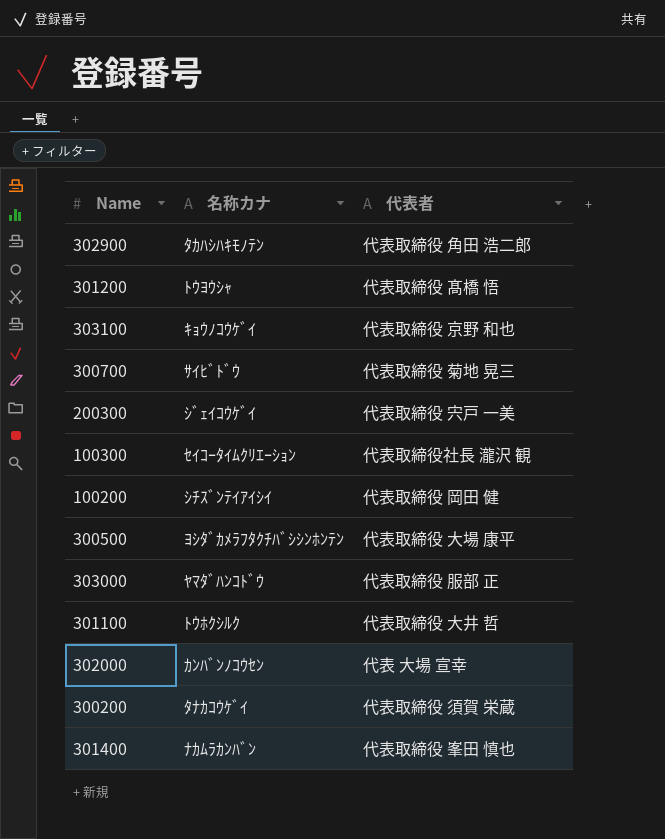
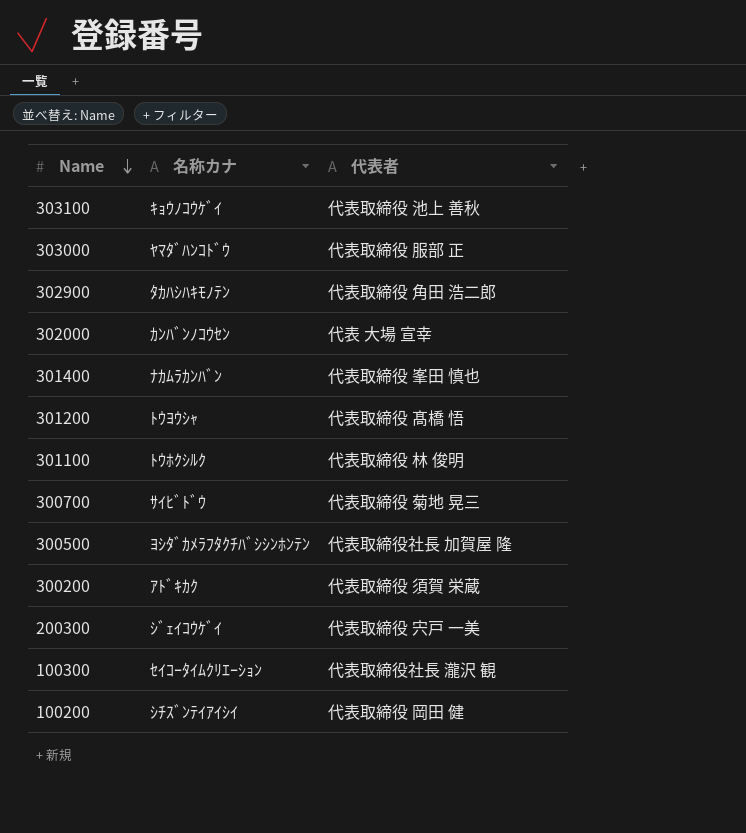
row order: none -> Name descending
303100 | 代表者: 代表取締役 京野 和也 -> 代表取締役 池上 善秋
301100 | 代表者: 代表取締役 大井 哲 -> 代表取締役 林 俊明
300500 | 代表者: 代表取締役 大場 康平 -> 代表取締役社長 加賀屋 隆
300200 | 名称カナ: ﾀﾅｶｺｳｹﾞｲ -> ｱﾄﾞｷｶｸ

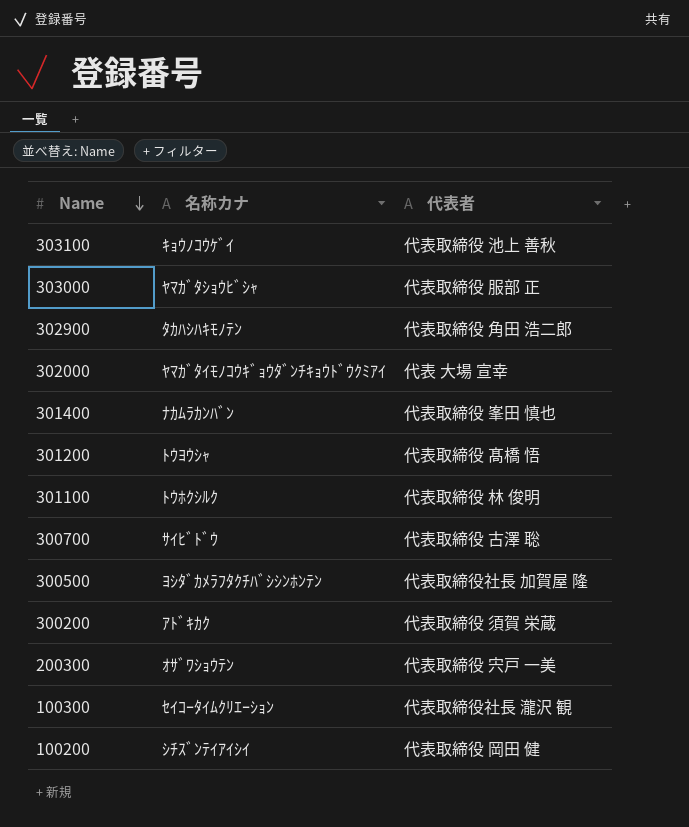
303000 | 名称カナ: ﾔﾏﾀﾞﾊﾝｺﾄﾞｳ -> ﾔﾏｶﾞﾀｼｮｳﾋﾞｼｬ
302000 | 名称カナ: ｶﾝﾊﾞﾝﾉｺｳｾﾝ -> ﾔﾏｶﾞﾀｲﾓﾉｺｳｷﾞｮｳﾀﾞﾝﾁｷｮｳﾄﾞｳｸﾐｱｲ
300700 | 代表者: 代表取締役 菊地 晃三 -> 代表取締役 古澤 聡
200300 | 名称カナ: ｼﾞｪｲｺｳｹﾞｲ -> ｵｻﾞﾜｼｮｳﾃﾝ

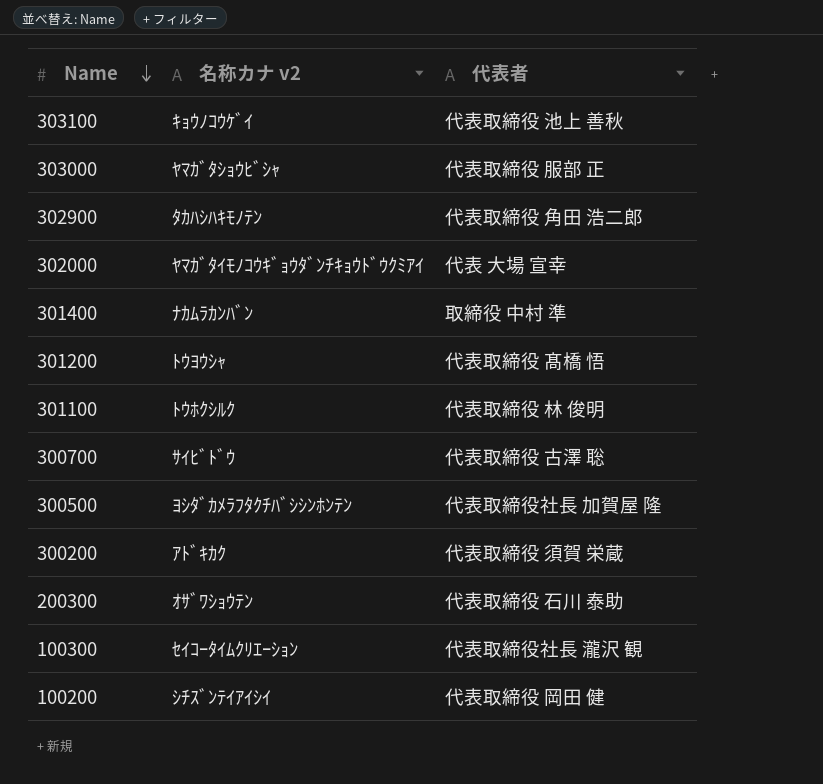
column name: 名称カナ -> 名称カナ v2
301400 | 代表者: 代表取締役 峯田 慎也 -> 取締役 中村 準
200300 | 代表者: 代表取締役 宍戸 一美 -> 代表取締役 石川 泰助

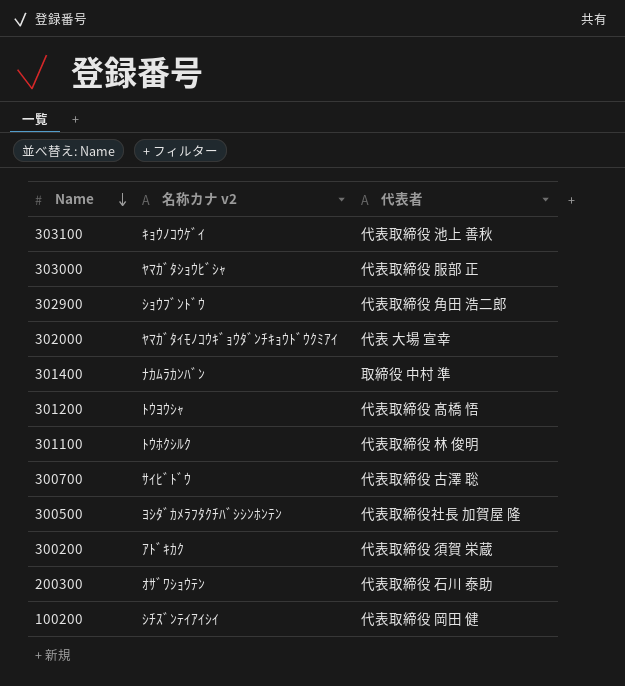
row 100300: ｾｲｺｰﾀｲﾑｸﾘｴｰｼｮﾝ | 代表取締役社長 瀧沢 観 -> none
302900 | 名称カナ v2: ﾀｶﾊｼﾊｷﾓﾉﾃﾝ -> ｼｮｳﾌﾞﾝﾄﾞｳ

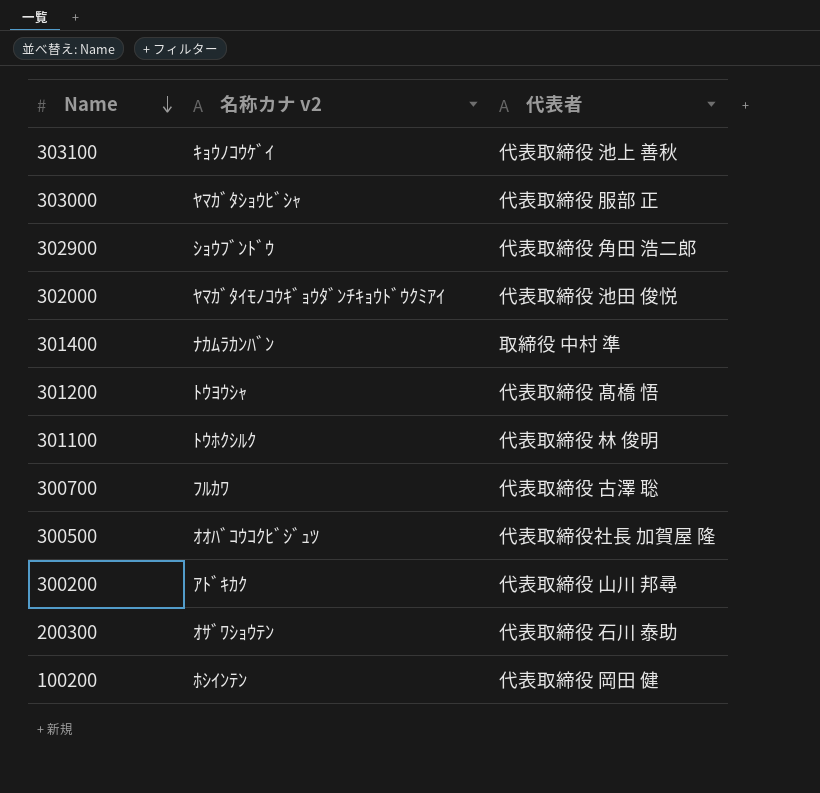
302000 | 代表者: 代表 大場 宣幸 -> 代表取締役 池田 俊悦
300700 | 名称カナ v2: ｻｲﾋﾞﾄﾞｳ -> ﾌﾙｶﾜ
300500 | 名称カナ v2: ﾖｼﾀﾞｶﾒﾗﾌﾀｸﾁﾊﾞｼｼﾝﾎﾝﾃﾝ -> ｵｵﾊﾞｺｳｺｸﾋﾞｼﾞｭﾂ
300200 | 代表者: 代表取締役 須賀 栄蔵 -> 代表取締役 山川 邦尋
100200 | 名称カナ v2: ｼﾁｽﾞﾝﾃｲｱｲｼｲ -> ﾎｼｲﾝﾃﾝ

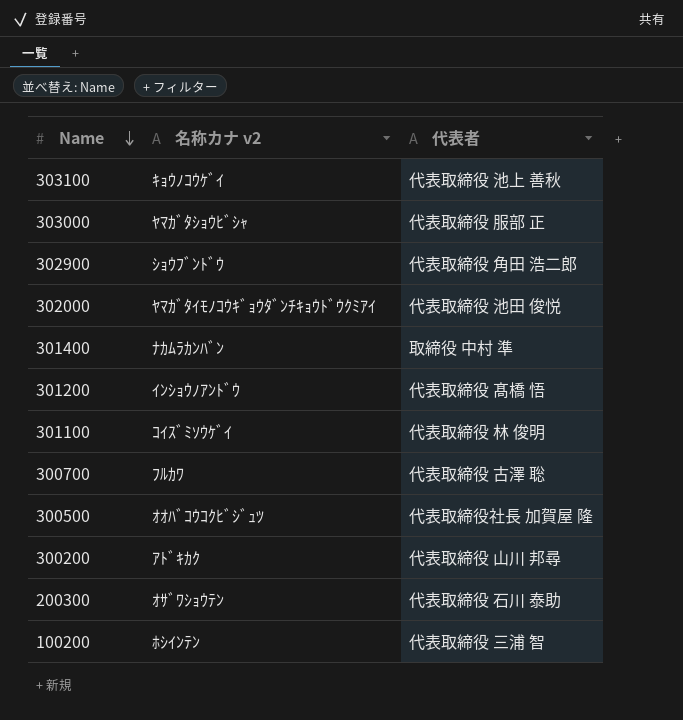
301200 | 名称カナ v2: ﾄｳﾖｳｼｬ -> ｲﾝｼｮｳﾉｱﾝﾄﾞｳ
301100 | 名称カナ v2: ﾄｳﾎｸｼﾙｸ -> ｺｲｽﾞﾐｿｳｹﾞｲ
100200 | 代表者: 代表取締役 岡田 健 -> 代表取締役 三浦 智

